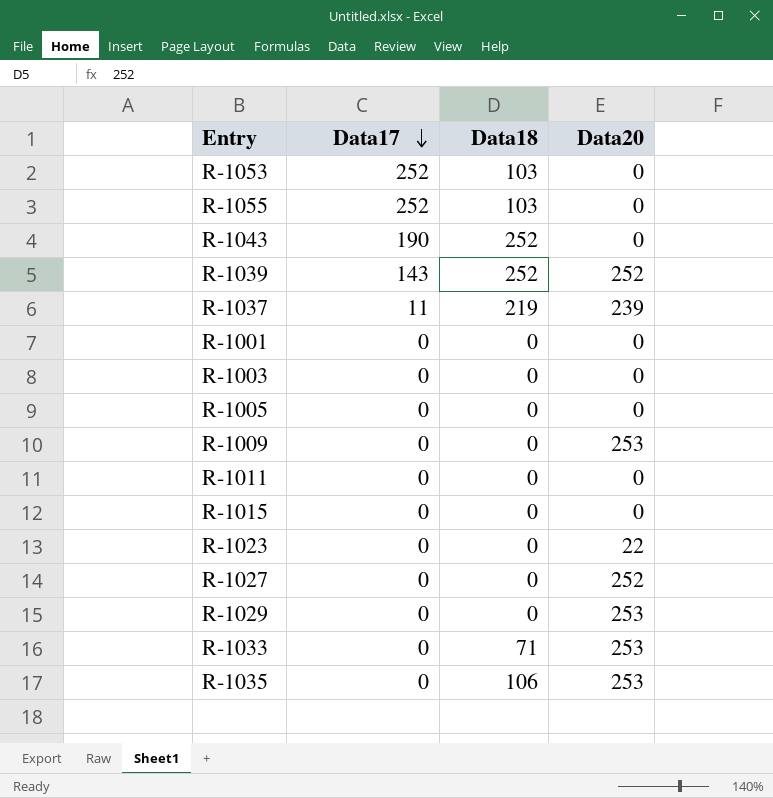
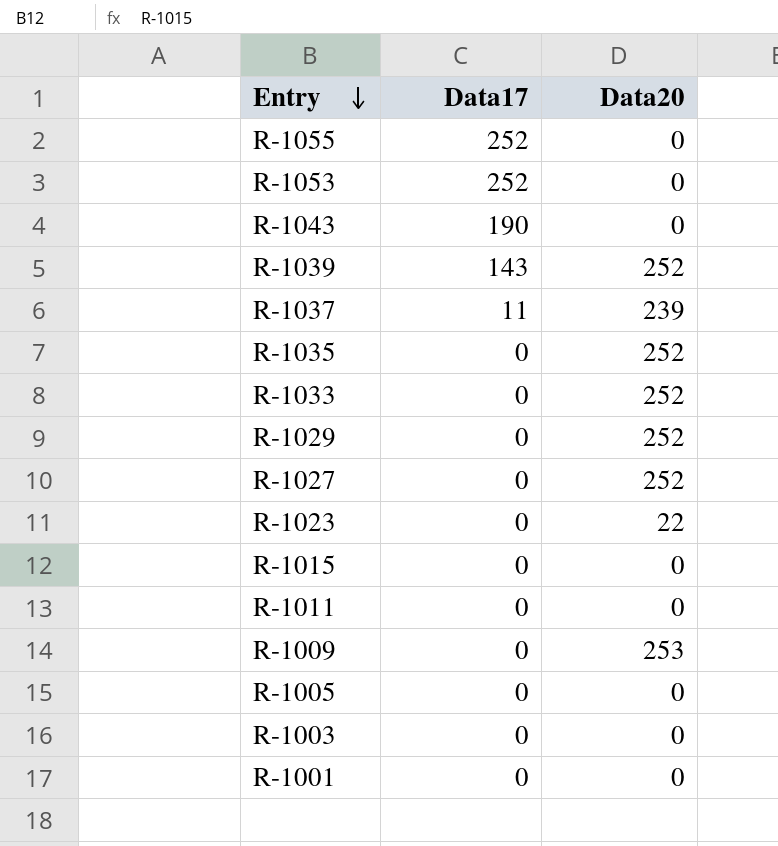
row order: Data17 descending -> Entry descending
column Data18 | position: 3 -> none
R-1035 | Data20: 253 -> 252
R-1033 | Data20: 253 -> 252
R-1029 | Data20: 253 -> 252

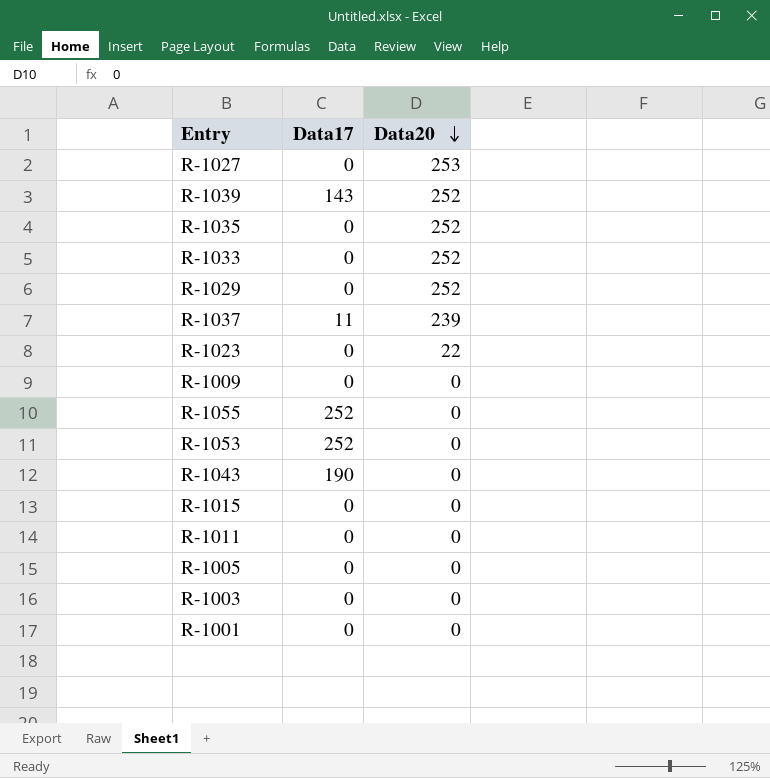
row order: Entry descending -> Data20 descending
R-1027 | Data20: 252 -> 253
R-1009 | Data20: 253 -> 0

